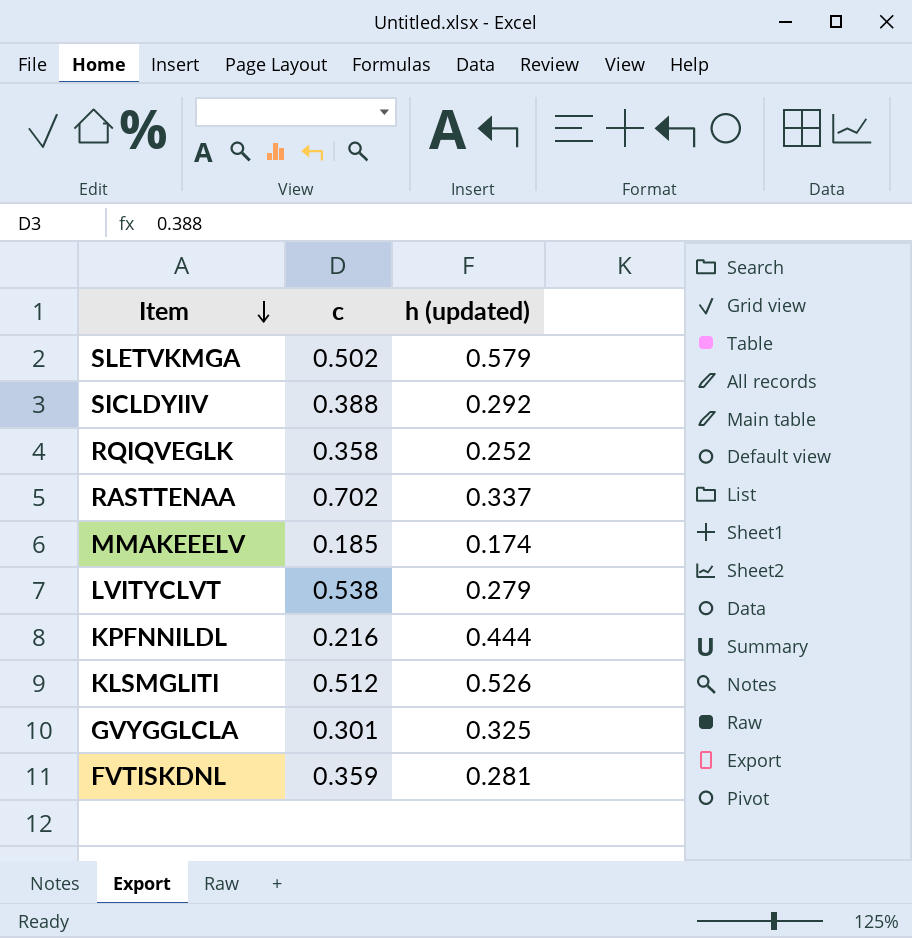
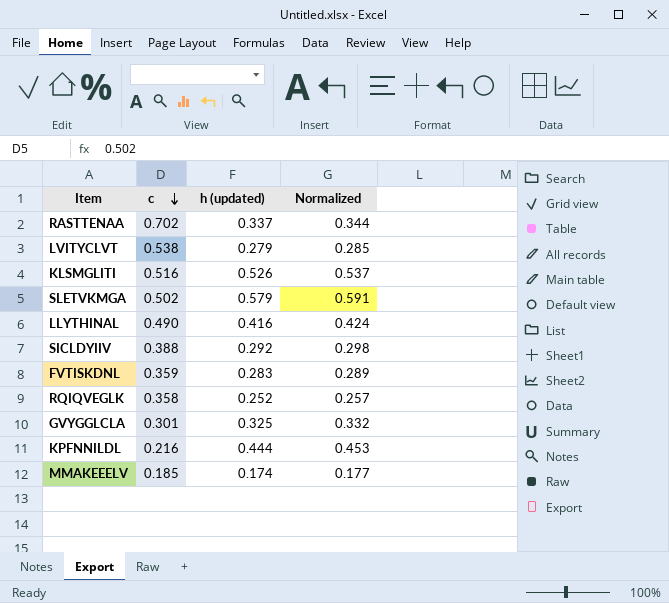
row order: Item descending -> c descending
column Normalized | formula: none -> [h (updated)] * 1.02
KLSMGLITI | c: 0.512 -> 0.516
row LLYTHINAL: none -> 0.490 | 0.416 | 0.424
FVTISKDNL | h (updated): 0.281 -> 0.283

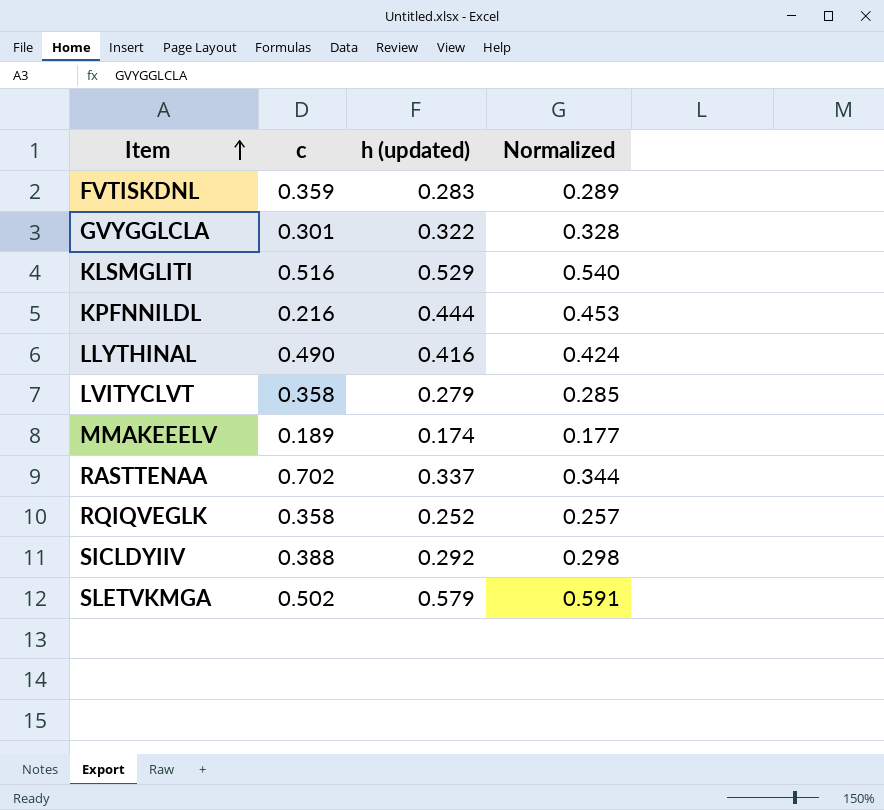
row order: c descending -> Item ascending
GVYGGLCLA | h (updated): 0.325 -> 0.322
GVYGGLCLA | Normalized: 0.332 -> 0.328
KLSMGLITI | h (updated): 0.526 -> 0.529
KLSMGLITI | Normalized: 0.537 -> 0.540
LVITYCLVT | c: 0.538 -> 0.358
MMAKEEELV | c: 0.185 -> 0.189

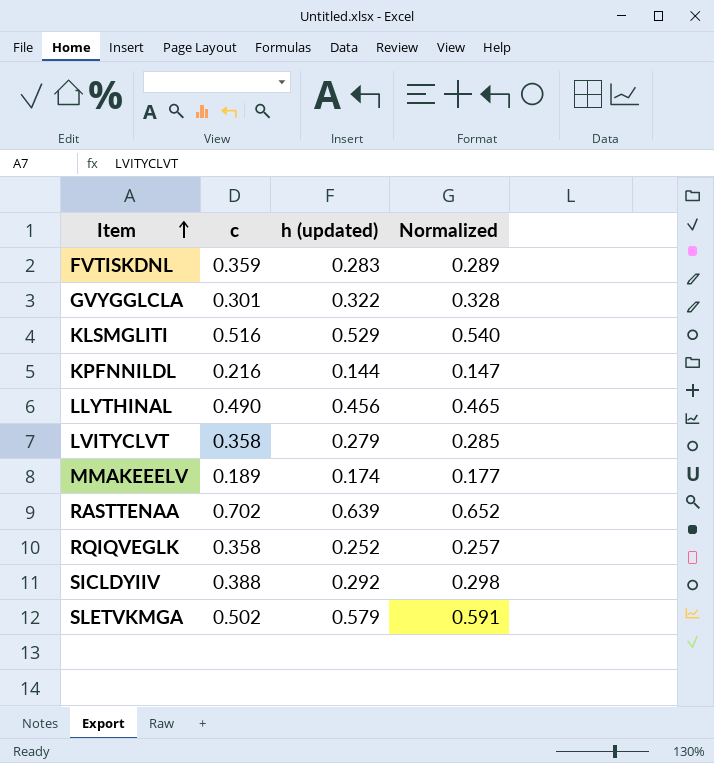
KPFNNILDL | h (updated): 0.444 -> 0.144
KPFNNILDL | Normalized: 0.453 -> 0.147
LLYTHINAL | h (updated): 0.416 -> 0.456
LLYTHINAL | Normalized: 0.424 -> 0.465
RASTTENAA | h (updated): 0.337 -> 0.639
RASTTENAA | Normalized: 0.344 -> 0.652

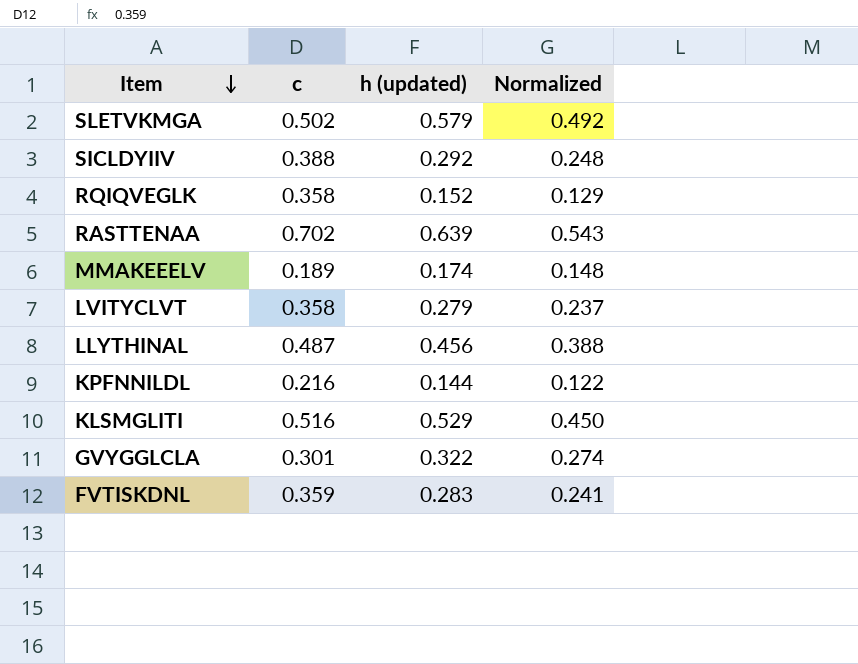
row order: Item ascending -> Item descending
column Normalized | formula: [h (updated)] * 1.02 -> [h (updated)] * 0.85
RQIQVEGLK | h (updated): 0.252 -> 0.152
LLYTHINAL | c: 0.490 -> 0.487

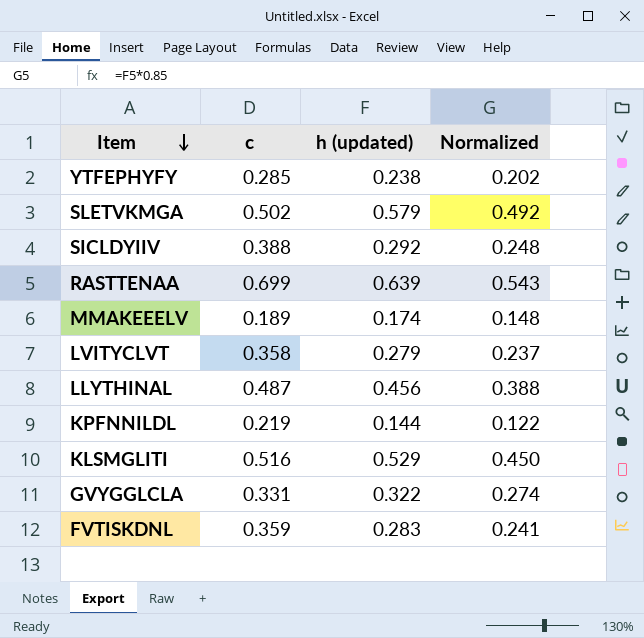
row RQIQVEGLK: 0.358 | 0.152 | 0.129 -> none
row YTFEPHYFY: none -> 0.285 | 0.238 | 0.202
RASTTENAA | c: 0.702 -> 0.699
KPFNNILDL | c: 0.216 -> 0.219
GVYGGLCLA | c: 0.301 -> 0.331

